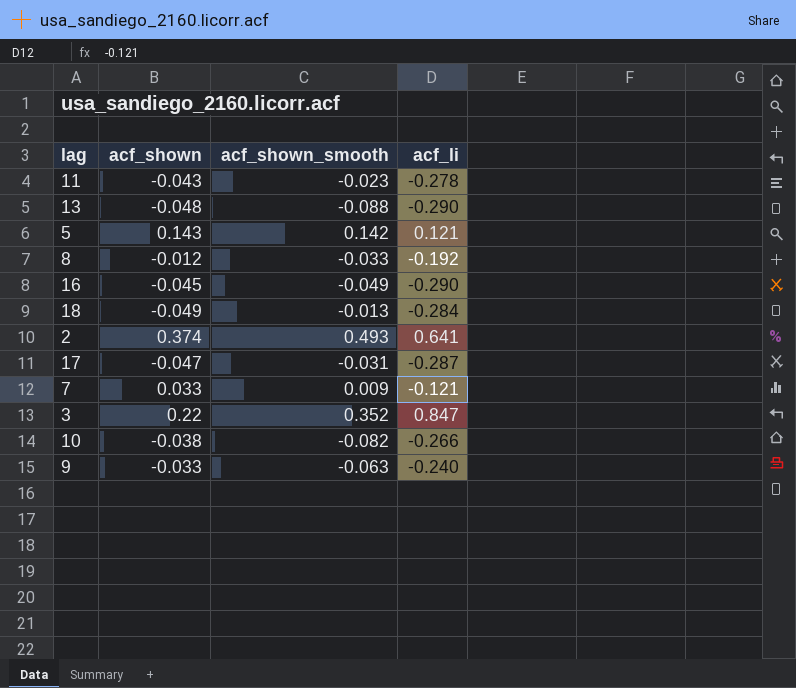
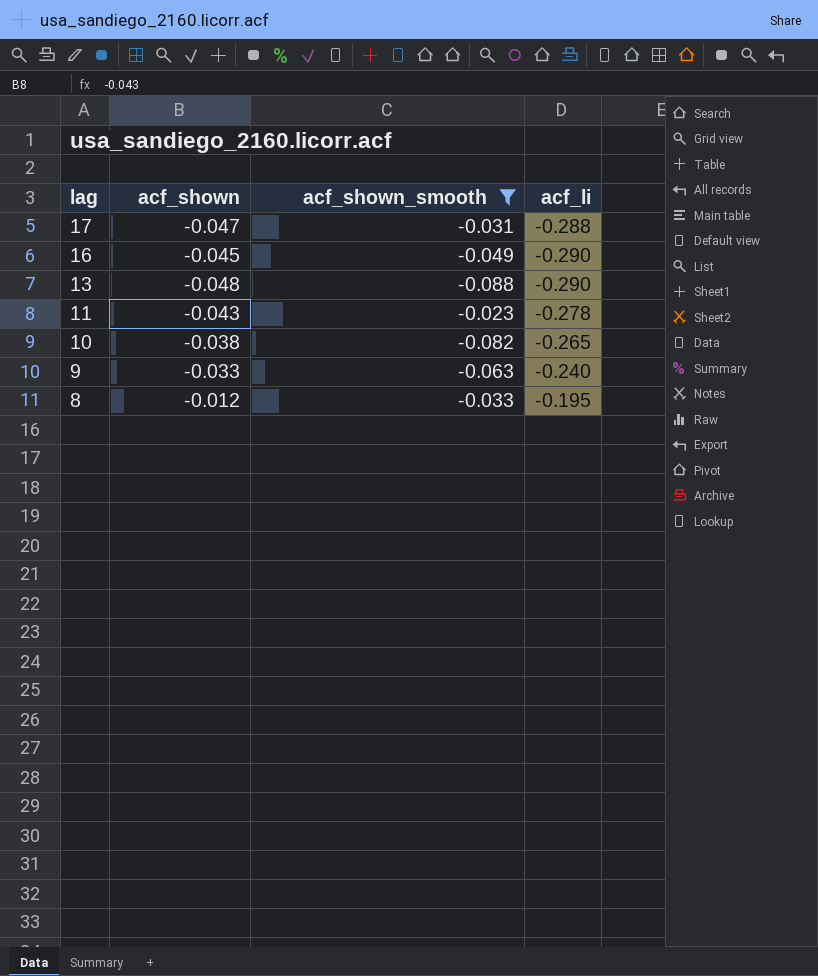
filter: none -> acf_shown_smooth <= -0.023
row order: none -> lag descending
17 | acf_li: -0.287 -> -0.288
10 | acf_li: -0.266 -> -0.265
8 | acf_li: -0.192 -> -0.195

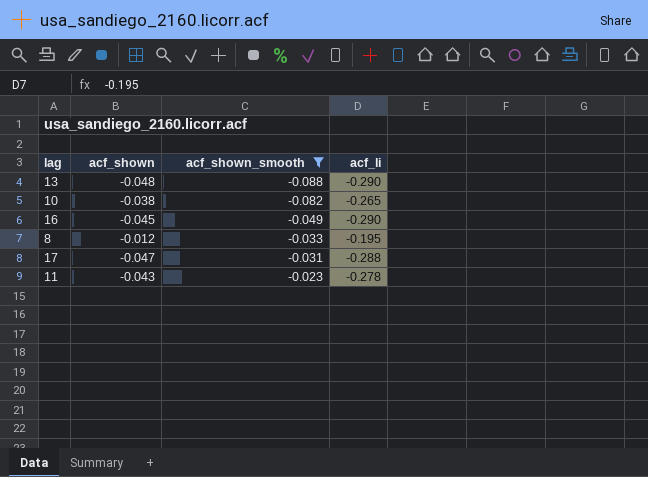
row order: lag descending -> acf_shown_smooth ascending
row 9: -0.033 | -0.063 | -0.240 -> none

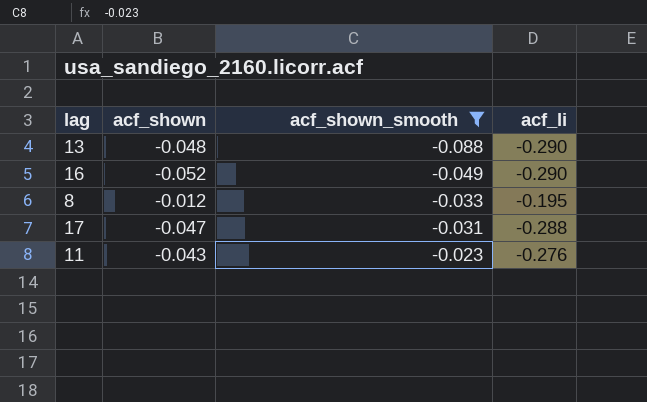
row 10: -0.038 | -0.082 | -0.265 -> none
16 | acf_shown: -0.045 -> -0.052
11 | acf_li: -0.278 -> -0.276

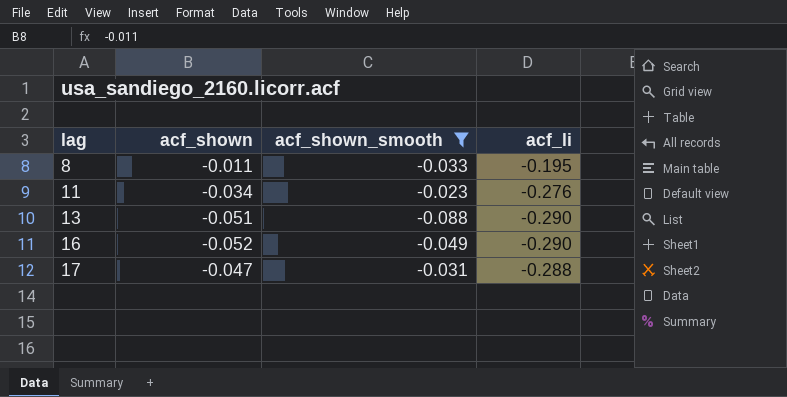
row order: acf_shown_smooth ascending -> lag ascending
8 | acf_shown: -0.012 -> -0.011
11 | acf_shown: -0.043 -> -0.034
13 | acf_shown: -0.048 -> -0.051

